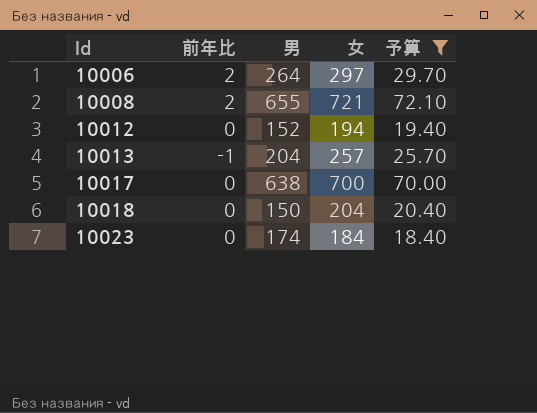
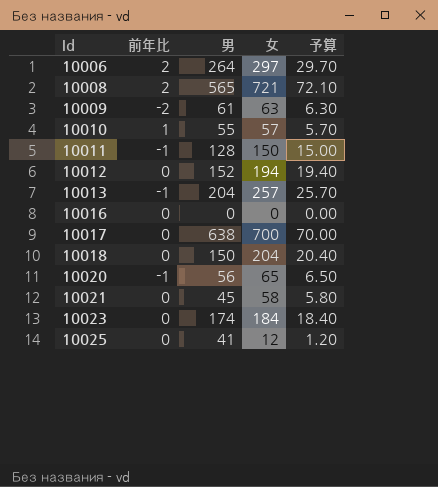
filter: 予算 >= 18.40 -> none
10008 | 男: 655 -> 565

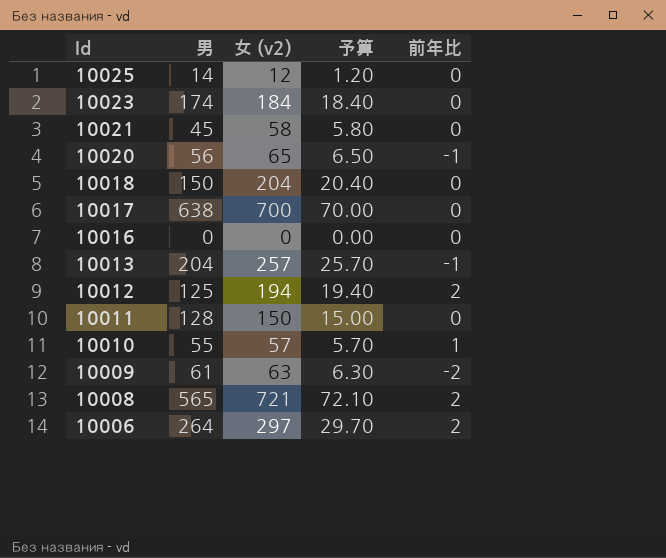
row order: Id ascending -> Id descending
column name: 女 -> 女 (v2)
column 前年比 | position: 2 -> 5
10025 | 男: 41 -> 14
10012 | 男: 152 -> 125
10012 | 前年比: 0 -> 2
10011 | 前年比: -1 -> 0

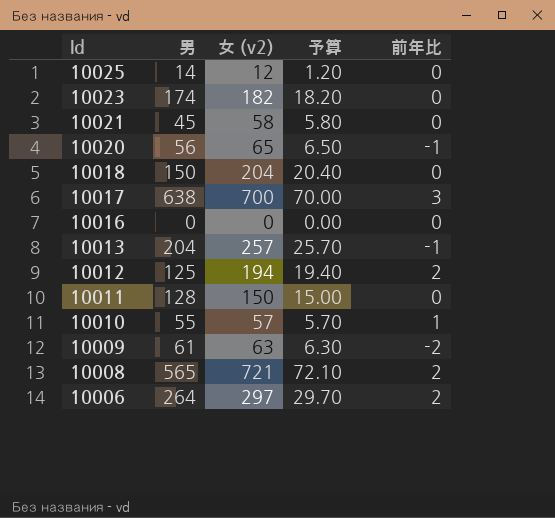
10023 | 女 (v2): 184 -> 182
10023 | 予算: 18.40 -> 18.20
10017 | 前年比: 0 -> 3

